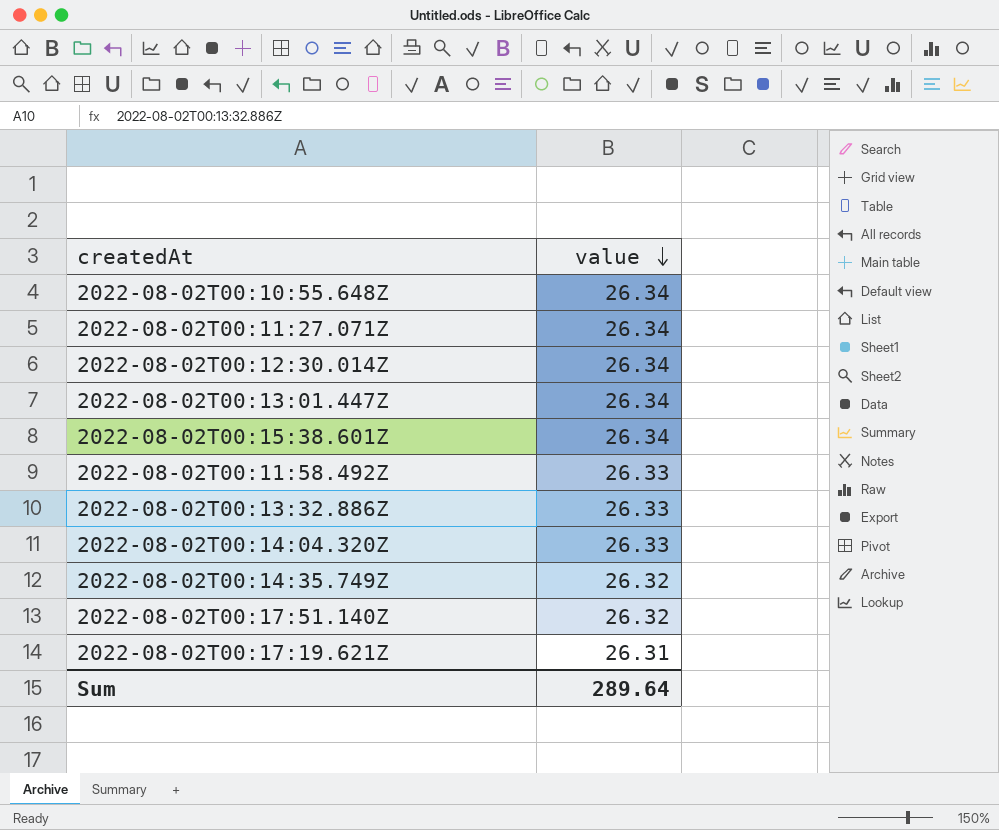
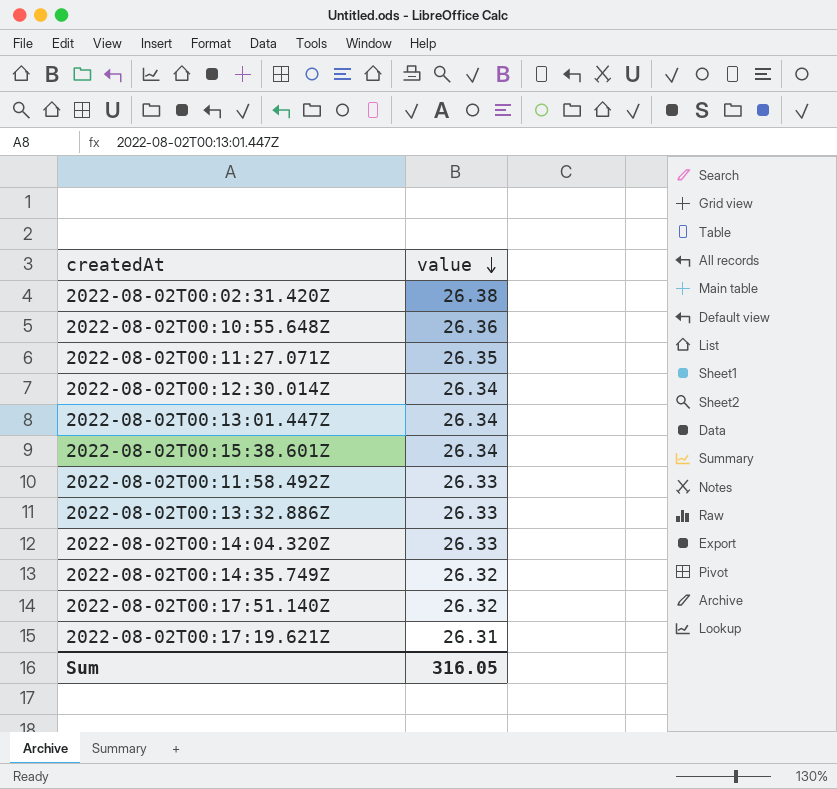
row 2022-08-02T00:02:31.420Z: none -> 26.38
2022-08-02T00:10:55.648Z | value: 26.34 -> 26.36
2022-08-02T00:11:27.071Z | value: 26.34 -> 26.35
Sum | value: 289.64 -> 316.05

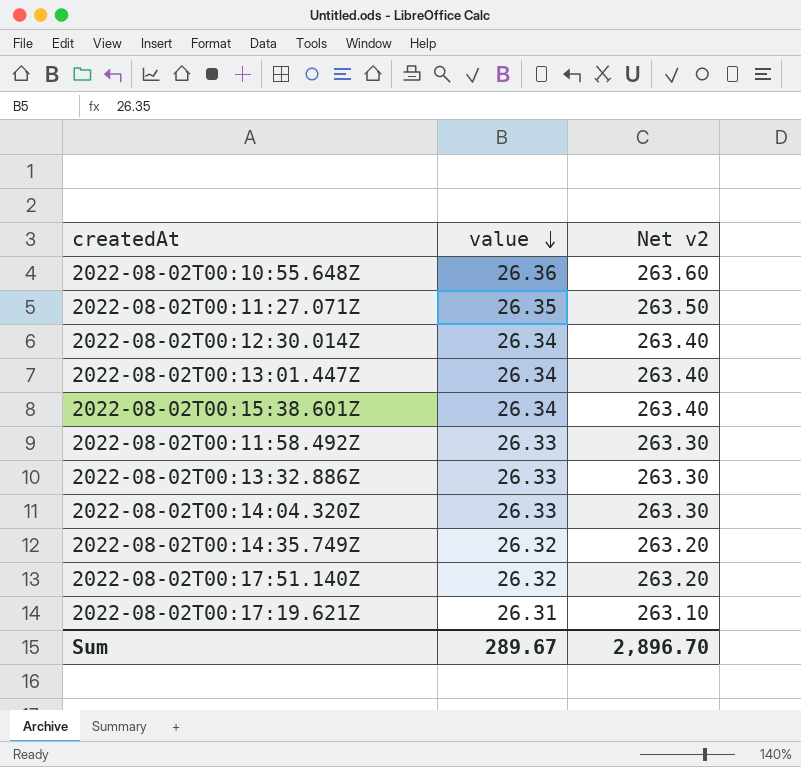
column Net v2 | formula: none -> [value] * 10
row 2022-08-02T00:02:31.420Z: 26.38 -> none
Sum | value: 316.05 -> 289.67

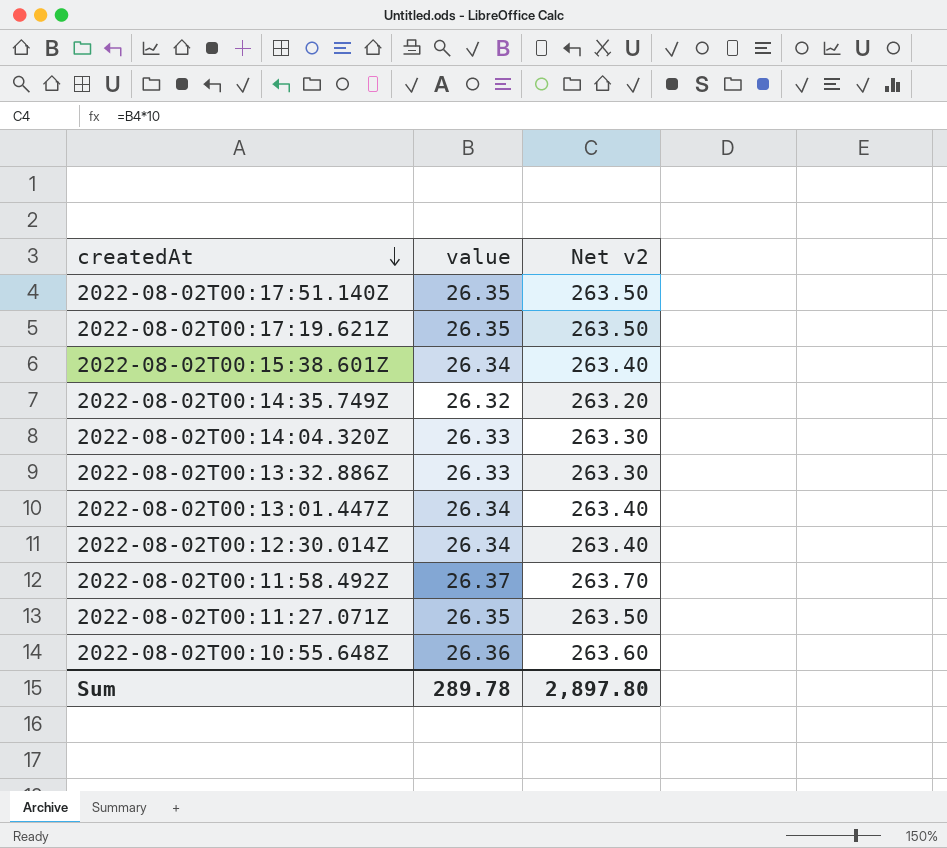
row order: value descending -> createdAt descending
2022-08-02T00:17:51.140Z | value: 26.32 -> 26.35
2022-08-02T00:17:51.140Z | Net v2: 263.20 -> 263.50
2022-08-02T00:17:19.621Z | value: 26.31 -> 26.35
2022-08-02T00:17:19.621Z | Net v2: 263.10 -> 263.50
2022-08-02T00:11:58.492Z | value: 26.33 -> 26.37
2022-08-02T00:11:58.492Z | Net v2: 263.30 -> 263.70
Sum | value: 289.67 -> 289.78
Sum | Net v2: 2,896.70 -> 2,897.80

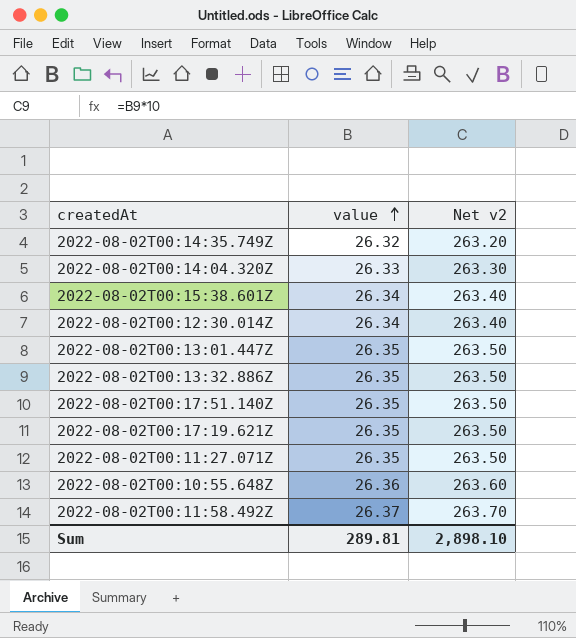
row order: createdAt descending -> value ascending
2022-08-02T00:13:01.447Z | value: 26.34 -> 26.35
2022-08-02T00:13:01.447Z | Net v2: 263.40 -> 263.50
2022-08-02T00:13:32.886Z | value: 26.33 -> 26.35
2022-08-02T00:13:32.886Z | Net v2: 263.30 -> 263.50
Sum | value: 289.78 -> 289.81
Sum | Net v2: 2,897.80 -> 2,898.10

